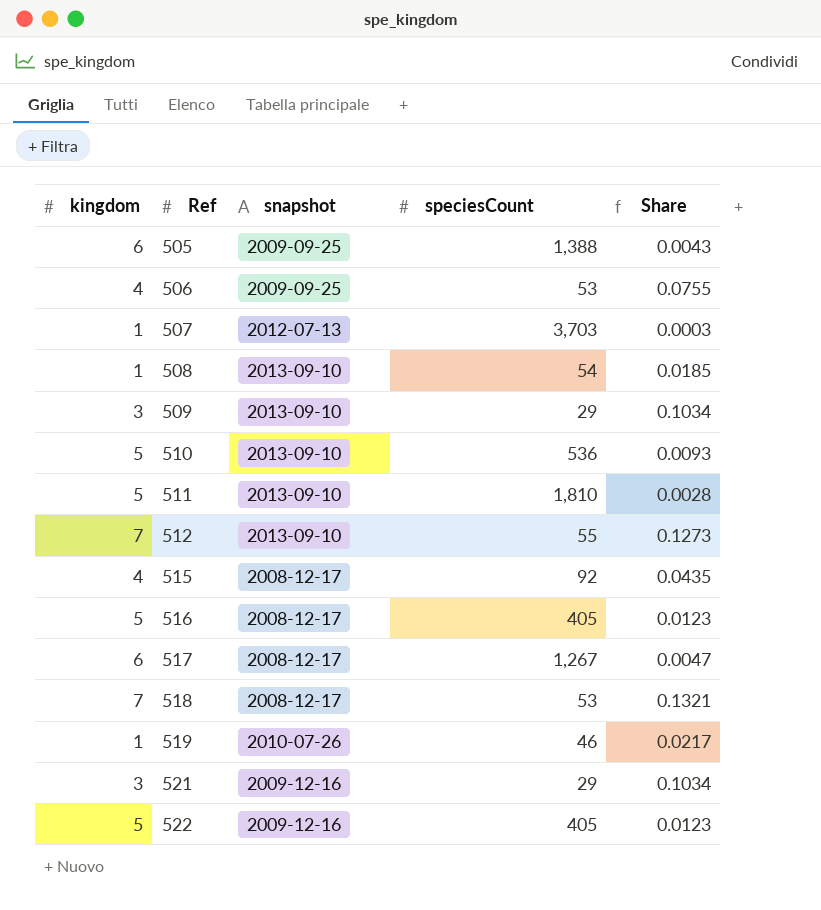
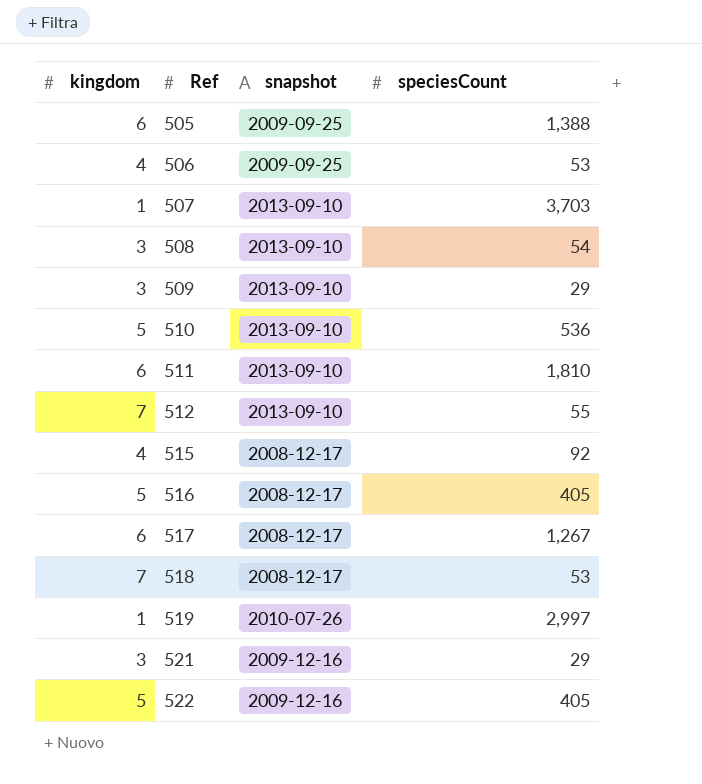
column Share | formula: [kingdom] / [speciesCount] -> none
507 | snapshot: 2012-07-13 -> 2013-09-10
508 | kingdom: 1 -> 3
511 | kingdom: 5 -> 6
519 | speciesCount: 46 -> 2,997

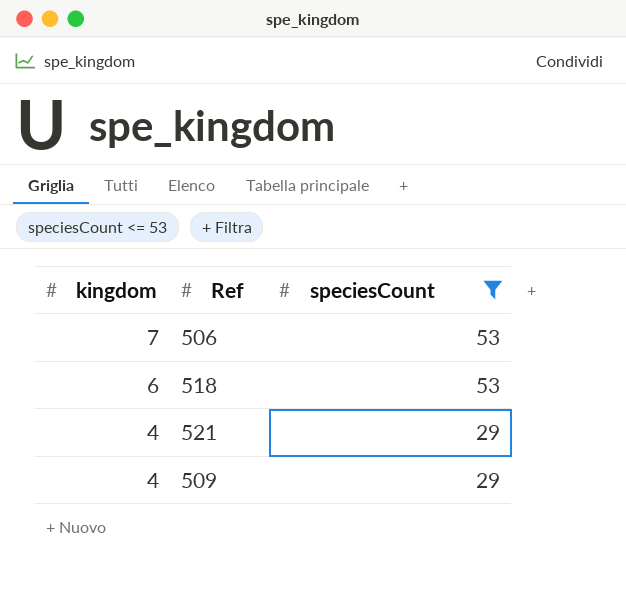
filter: none -> speciesCount <= 53
row order: Ref ascending -> kingdom descending
column snapshot | position: 3 -> none
506 | kingdom: 4 -> 7
518 | kingdom: 7 -> 6
521 | kingdom: 3 -> 4
509 | kingdom: 3 -> 4

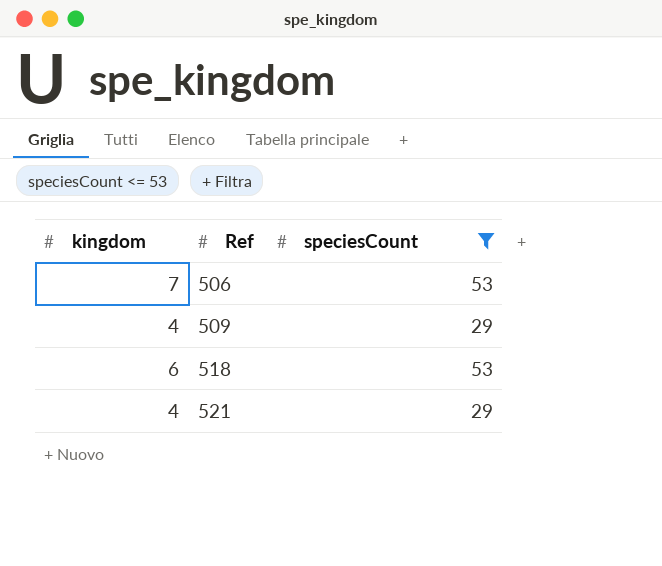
row order: kingdom descending -> Ref ascending

